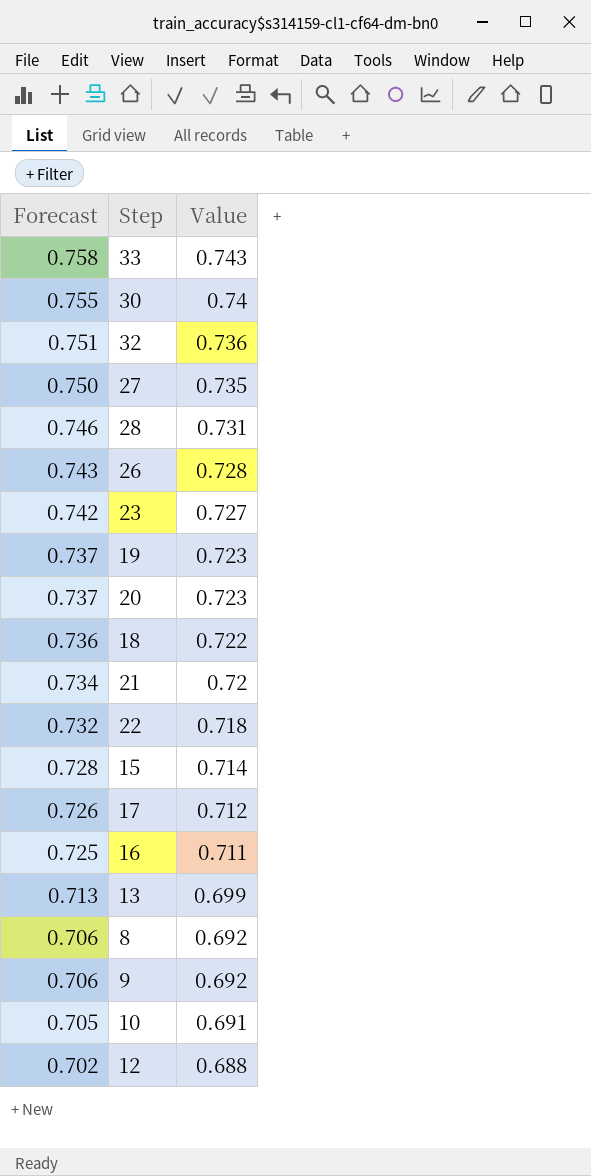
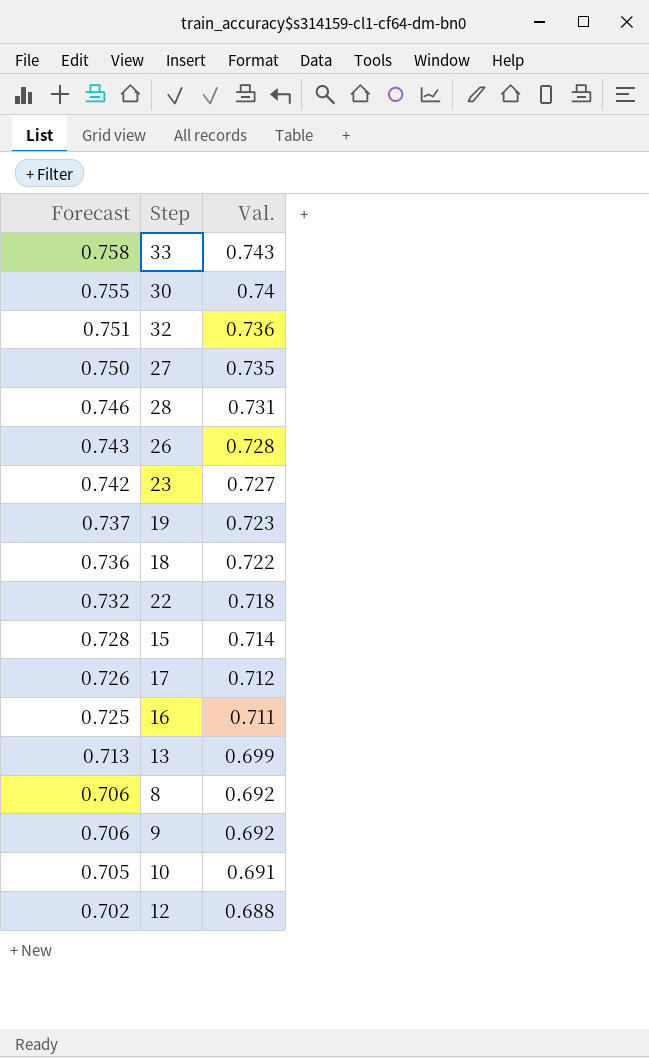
column name: Value -> Val.
row 20: 0.737 | 0.723 -> none
row 21: 0.734 | 0.72 -> none

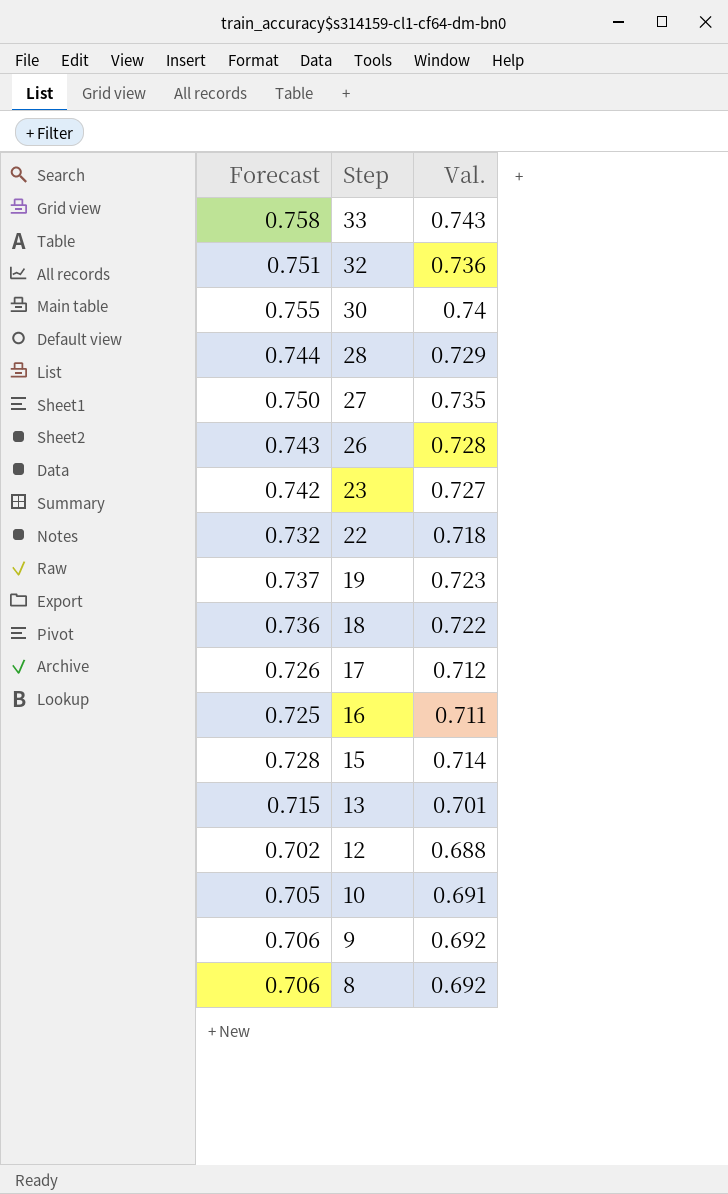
row order: Forecast descending -> Step descending
28 | Forecast: 0.746 -> 0.744
28 | Val.: 0.731 -> 0.729
13 | Forecast: 0.713 -> 0.715
13 | Val.: 0.699 -> 0.701

